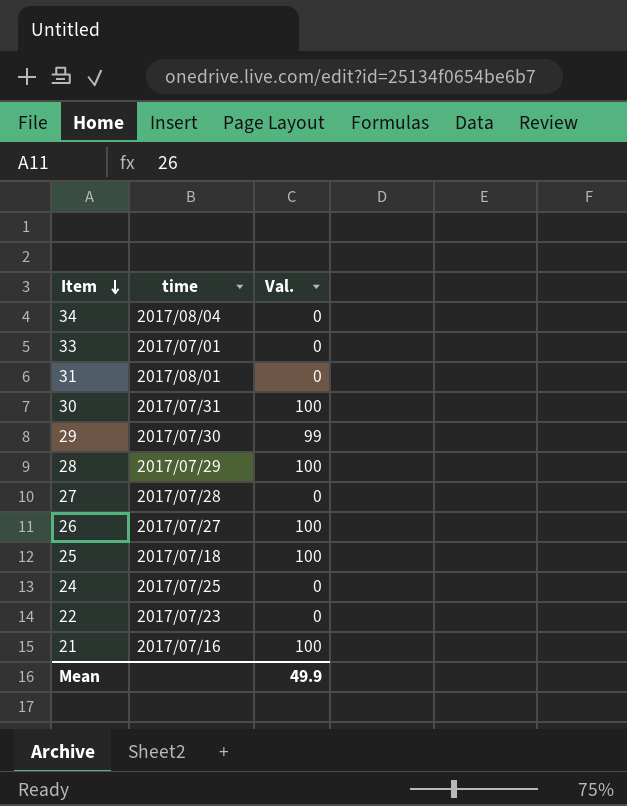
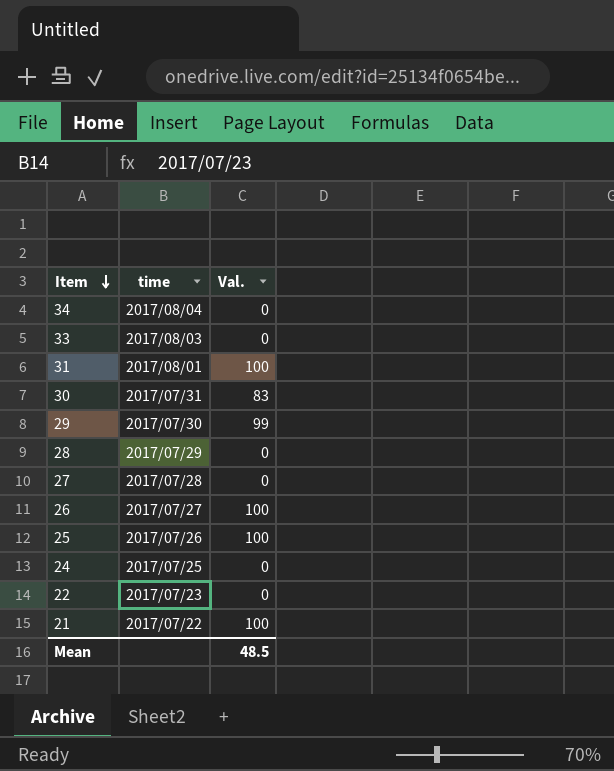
33 | time: 2017/07/01 -> 2017/08/03
31 | Val.: 0 -> 100
30 | Val.: 100 -> 83
28 | Val.: 100 -> 0
25 | time: 2017/07/18 -> 2017/07/26
21 | time: 2017/07/16 -> 2017/07/22
Mean | Val.: 49.9 -> 48.5

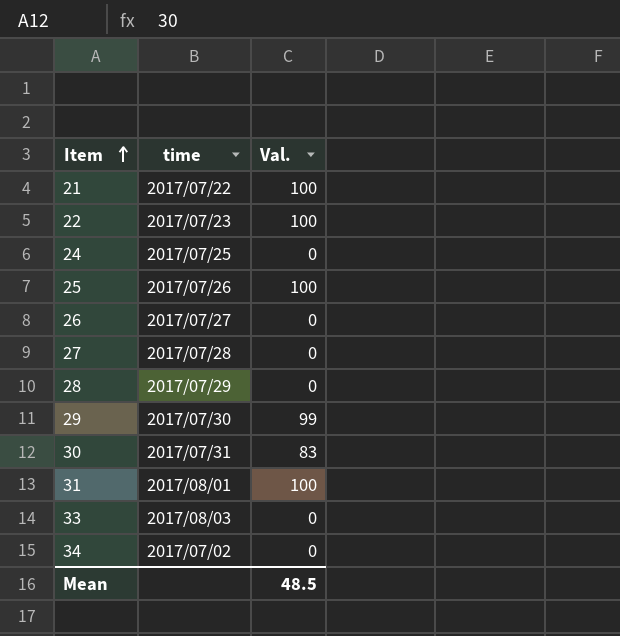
row order: Item descending -> Item ascending
22 | Val.: 0 -> 100
26 | Val.: 100 -> 0
34 | time: 2017/08/04 -> 2017/07/02

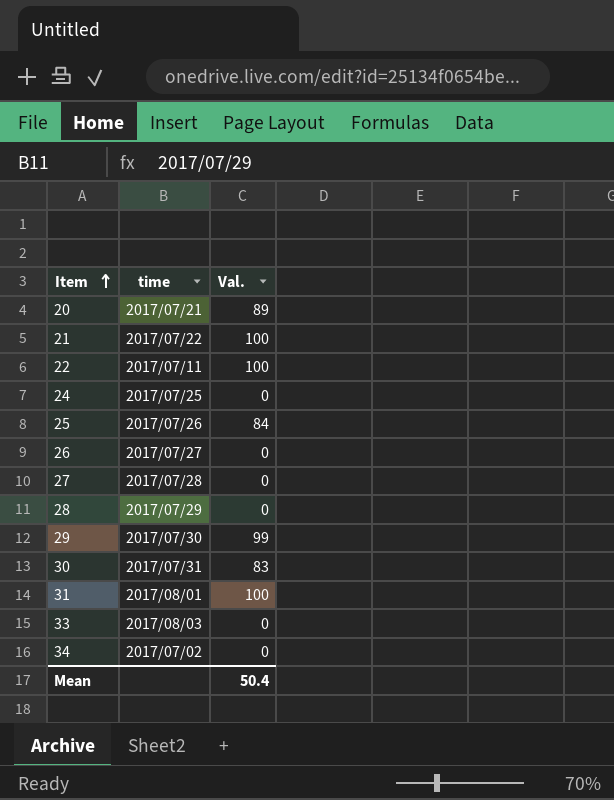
row 20: none -> 2017/07/21 | 89
22 | time: 2017/07/23 -> 2017/07/11
25 | Val.: 100 -> 84
Mean | Val.: 48.5 -> 50.4

